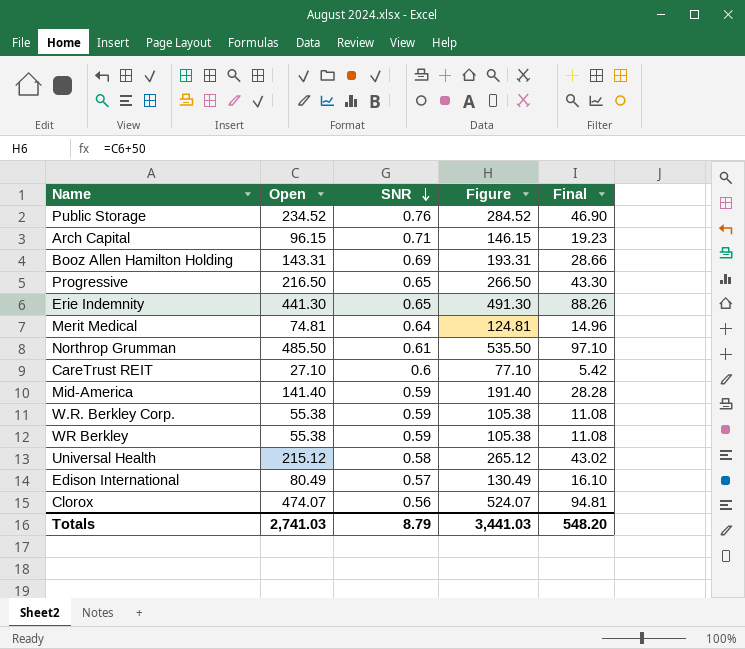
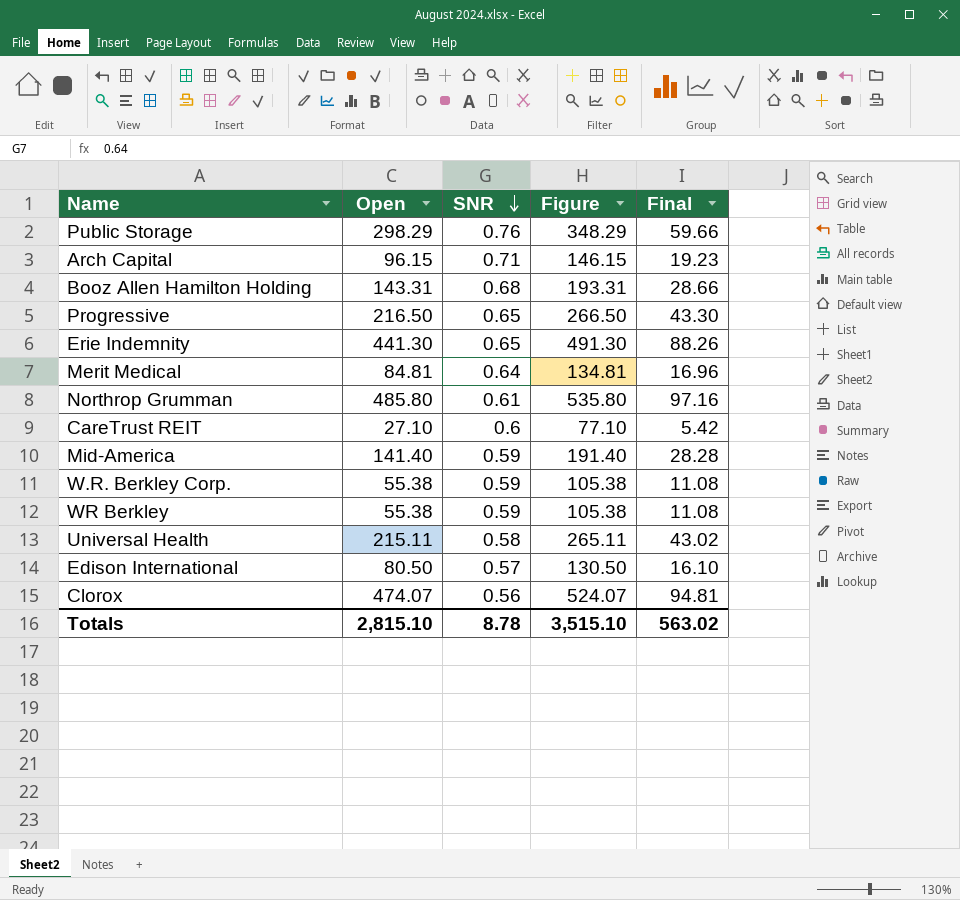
Public Storage | Open: 234.52 -> 298.29
Public Storage | Figure: 284.52 -> 348.29
Public Storage | Final: 46.90 -> 59.66
Booz Allen Hamilton Holding | SNR: 0.69 -> 0.68
Merit Medical | Open: 74.81 -> 84.81
Merit Medical | Figure: 124.81 -> 134.81
Merit Medical | Final: 14.96 -> 16.96
Northrop Grumman | Open: 485.50 -> 485.80
Northrop Grumman | Figure: 535.50 -> 535.80
Northrop Grumman | Final: 97.10 -> 97.16
Universal Health | Open: 215.12 -> 215.11
Universal Health | Figure: 265.12 -> 265.11
Edison International | Open: 80.49 -> 80.50
Edison International | Figure: 130.49 -> 130.50
Totals | Open: 2,741.03 -> 2,815.10
Totals | SNR: 8.79 -> 8.78
Totals | Figure: 3,441.03 -> 3,515.10
Totals | Final: 548.20 -> 563.02

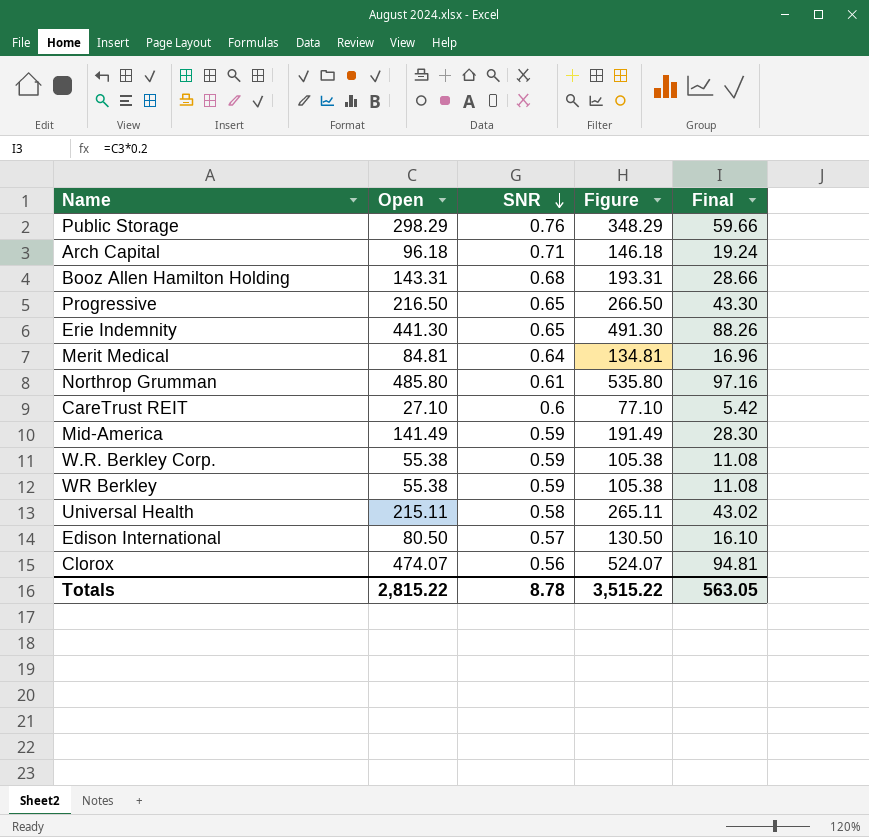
Arch Capital | Open: 96.15 -> 96.18
Arch Capital | Figure: 146.15 -> 146.18
Arch Capital | Final: 19.23 -> 19.24
Mid-America | Open: 141.40 -> 141.49
Mid-America | Figure: 191.40 -> 191.49
Mid-America | Final: 28.28 -> 28.30
Totals | Open: 2,815.10 -> 2,815.22
Totals | Figure: 3,515.10 -> 3,515.22
Totals | Final: 563.02 -> 563.05

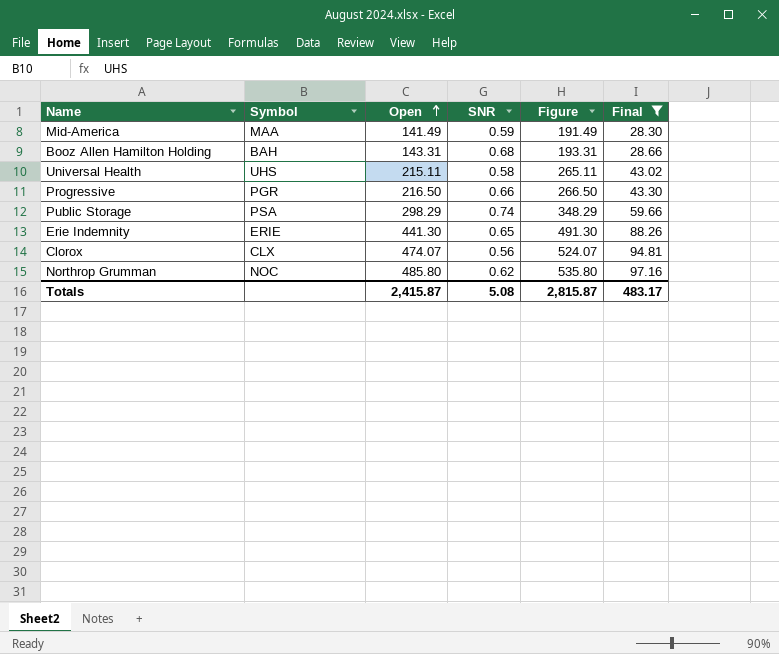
filter: none -> Final >= 28.30
row order: SNR descending -> Open ascending
column Symbol | position: none -> 2
Progressive | SNR: 0.65 -> 0.66
Public Storage | SNR: 0.76 -> 0.74
Northrop Grumman | SNR: 0.61 -> 0.62
Totals | Open: 2,815.22 -> 2,415.87
Totals | SNR: 8.78 -> 5.08
Totals | Figure: 3,515.22 -> 2,815.87
Totals | Final: 563.05 -> 483.17

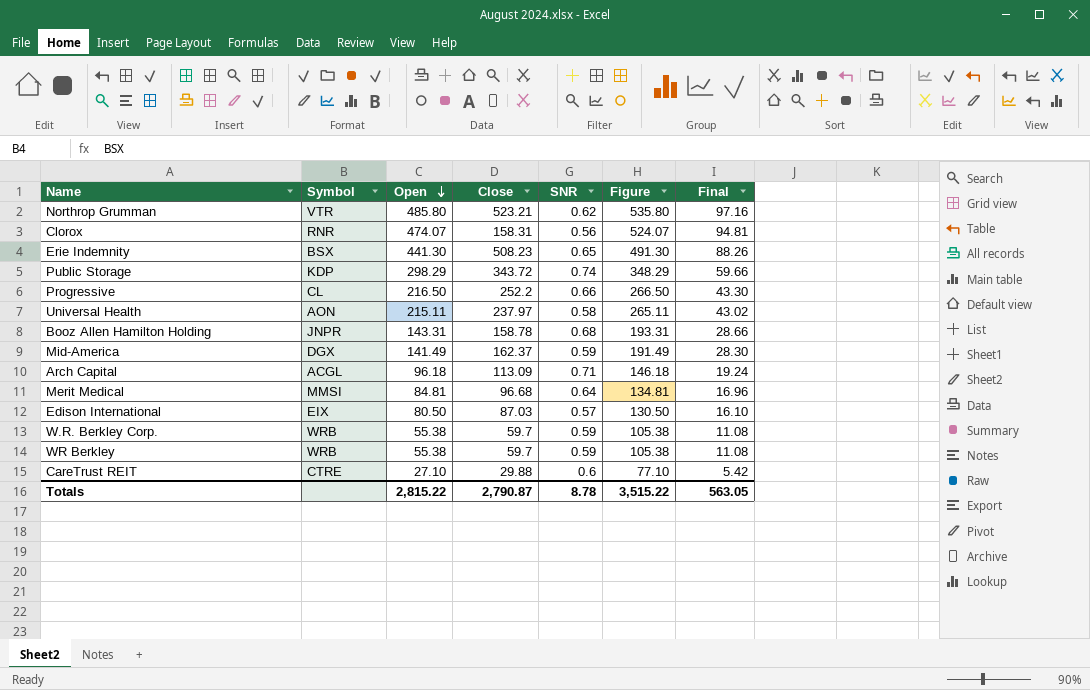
filter: Final >= 28.30 -> none
row order: Open ascending -> Open descending
column Close | position: none -> 4
Northrop Grumman | Symbol: NOC -> VTR
Clorox | Symbol: CLX -> RNR
Erie Indemnity | Symbol: ERIE -> BSX
Public Storage | Symbol: PSA -> KDP
Progressive | Symbol: PGR -> CL
Universal Health | Symbol: UHS -> AON
Booz Allen Hamilton Holding | Symbol: BAH -> JNPR
Mid-America | Symbol: MAA -> DGX
Totals | Open: 2,415.87 -> 2,815.22
Totals | SNR: 5.08 -> 8.78
Totals | Figure: 2,815.87 -> 3,515.22
Totals | Final: 483.17 -> 563.05

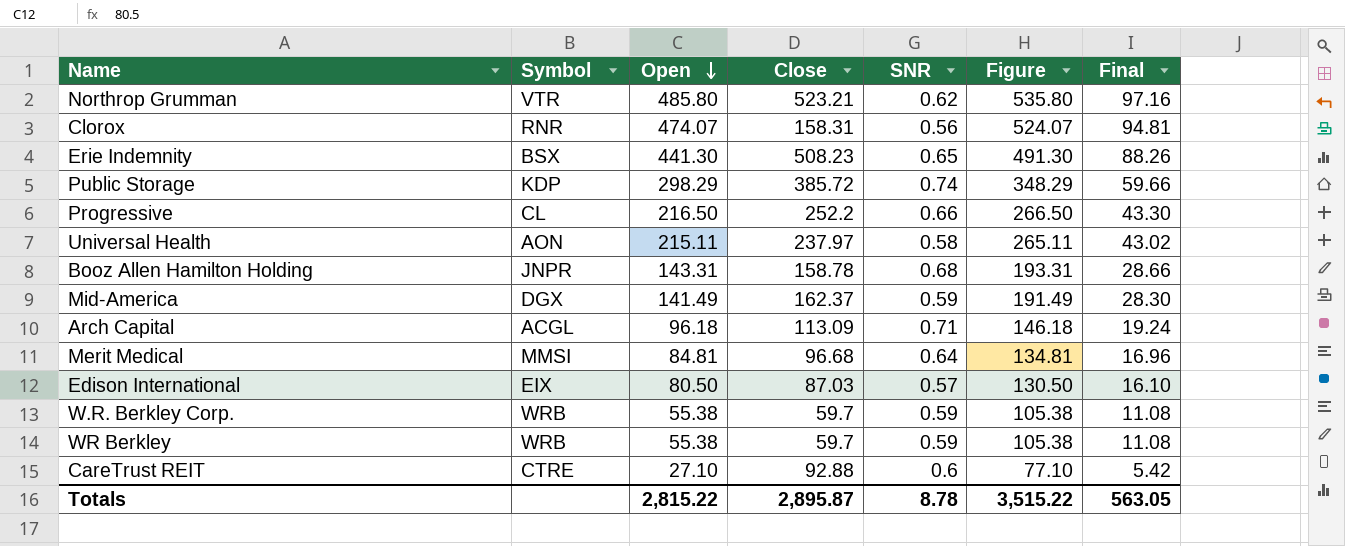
Public Storage | Close: 343.72 -> 385.72
CareTrust REIT | Close: 29.88 -> 92.88
Totals | Close: 2,790.87 -> 2,895.87

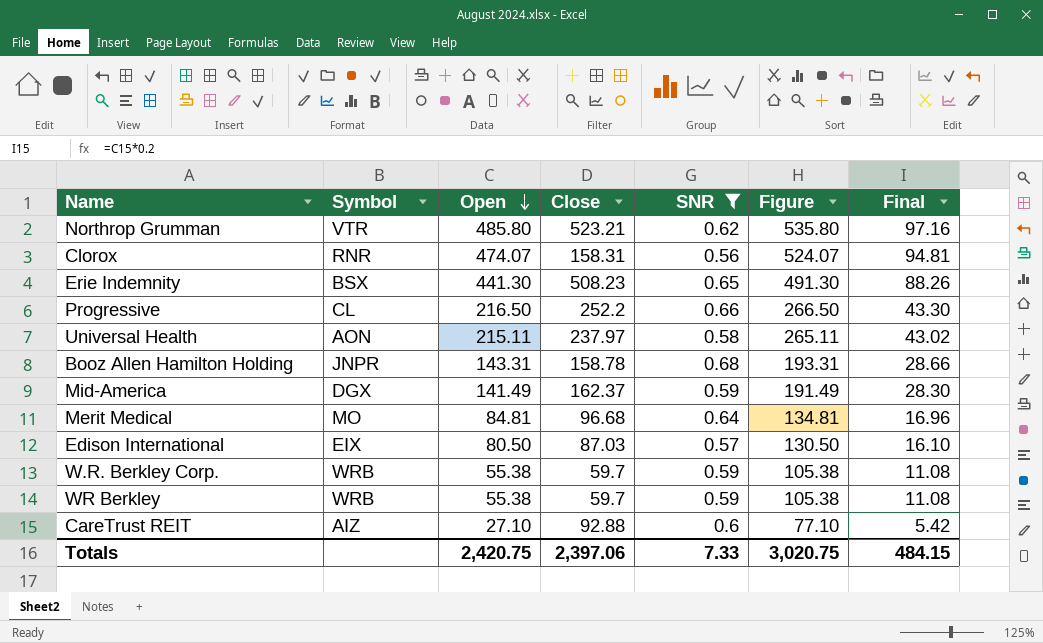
filter: none -> SNR <= 0.68
Merit Medical | Symbol: MMSI -> MO
CareTrust REIT | Symbol: CTRE -> AIZ
Totals | Open: 2,815.22 -> 2,420.75
Totals | Close: 2,895.87 -> 2,397.06
Totals | SNR: 8.78 -> 7.33
Totals | Figure: 3,515.22 -> 3,020.75
Totals | Final: 563.05 -> 484.15

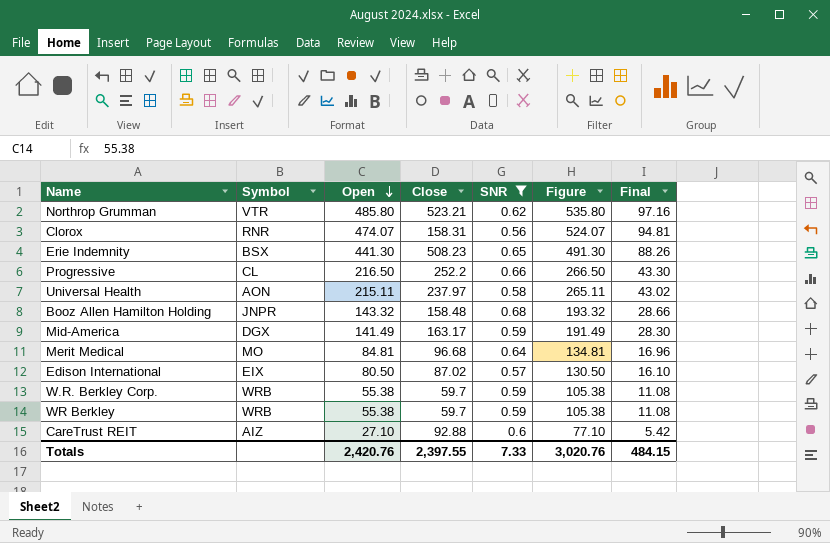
Booz Allen Hamilton Holding | Open: 143.31 -> 143.32
Booz Allen Hamilton Holding | Close: 158.78 -> 158.48
Booz Allen Hamilton Holding | Figure: 193.31 -> 193.32
Mid-America | Close: 162.37 -> 163.17
Edison International | Close: 87.03 -> 87.02
Totals | Open: 2,420.75 -> 2,420.76
Totals | Close: 2,397.06 -> 2,397.55
Totals | Figure: 3,020.75 -> 3,020.76

